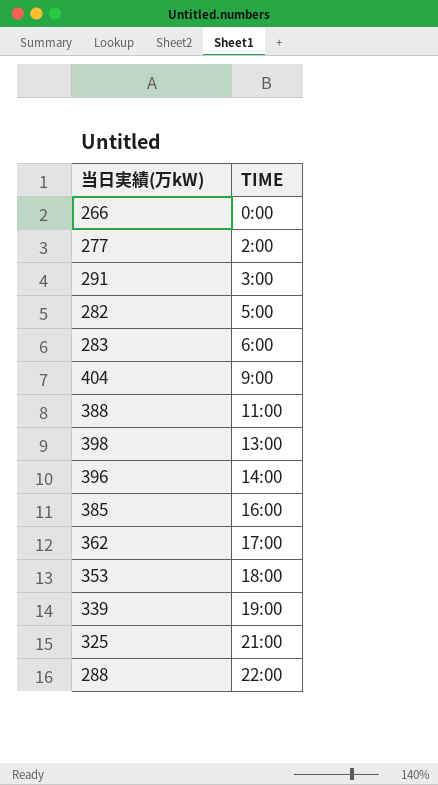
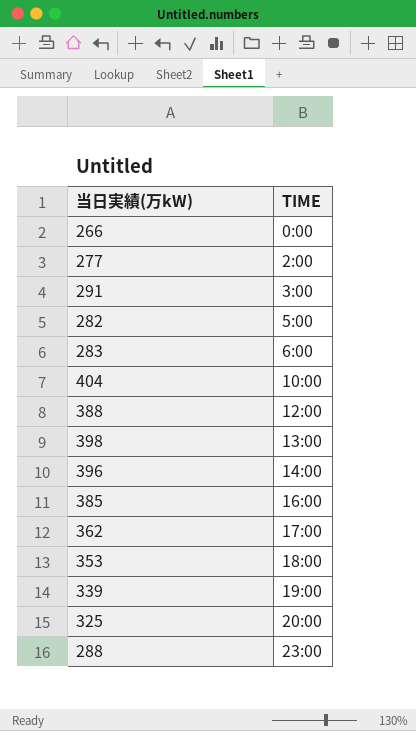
404 | TIME: 9:00 -> 10:00
388 | TIME: 11:00 -> 12:00
325 | TIME: 21:00 -> 20:00
288 | TIME: 22:00 -> 23:00

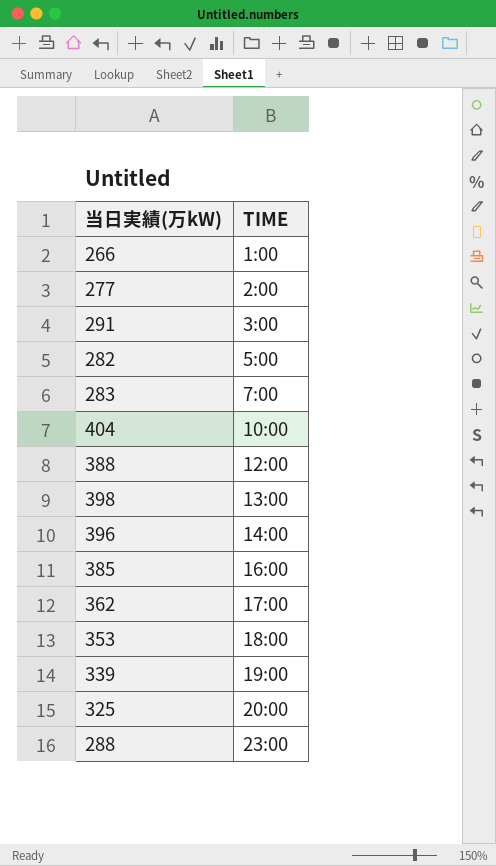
266 | TIME: 0:00 -> 1:00
283 | TIME: 6:00 -> 7:00

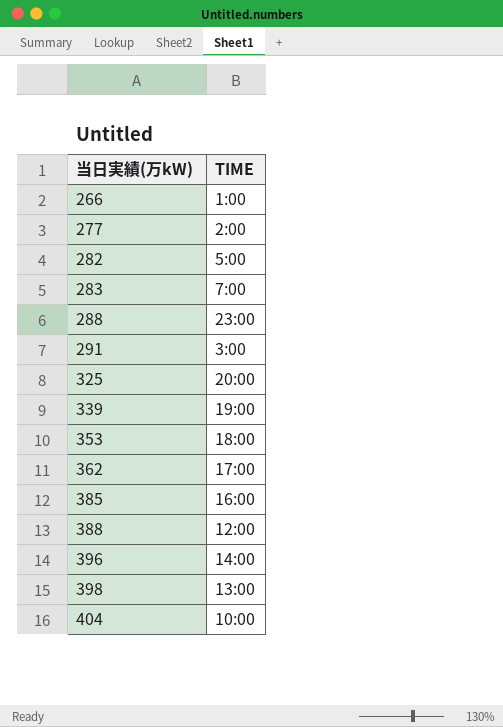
row order: TIME ascending -> 当日実績(万kW) ascending

